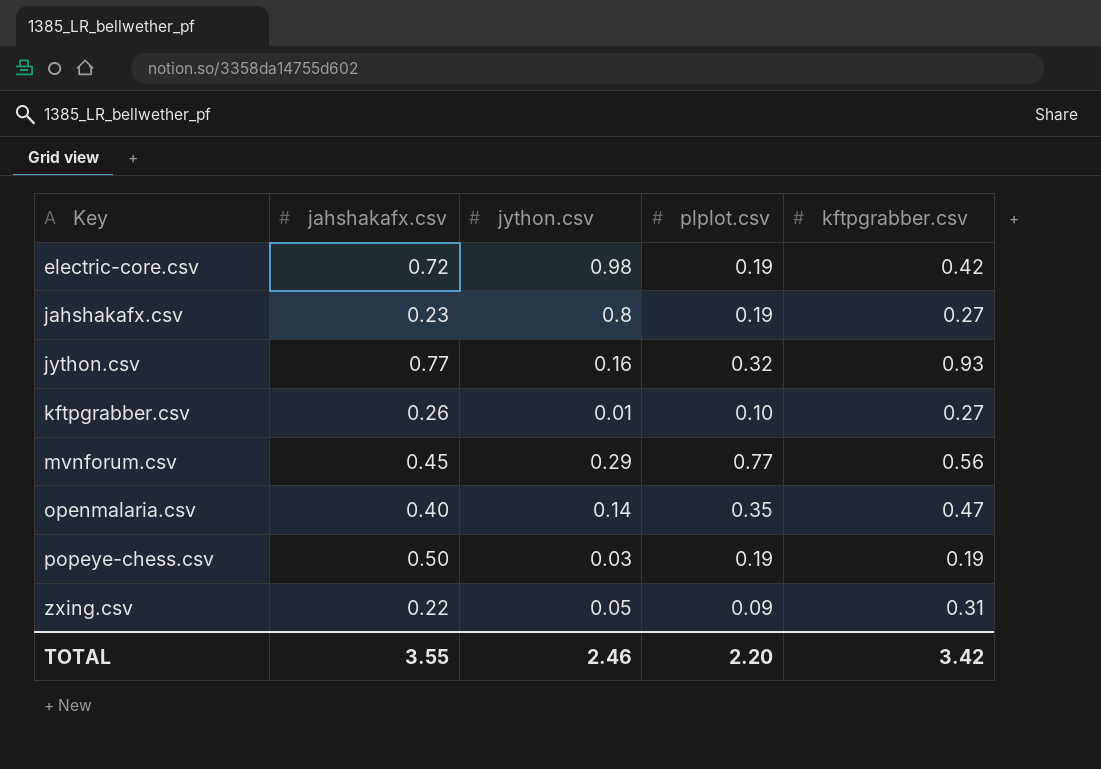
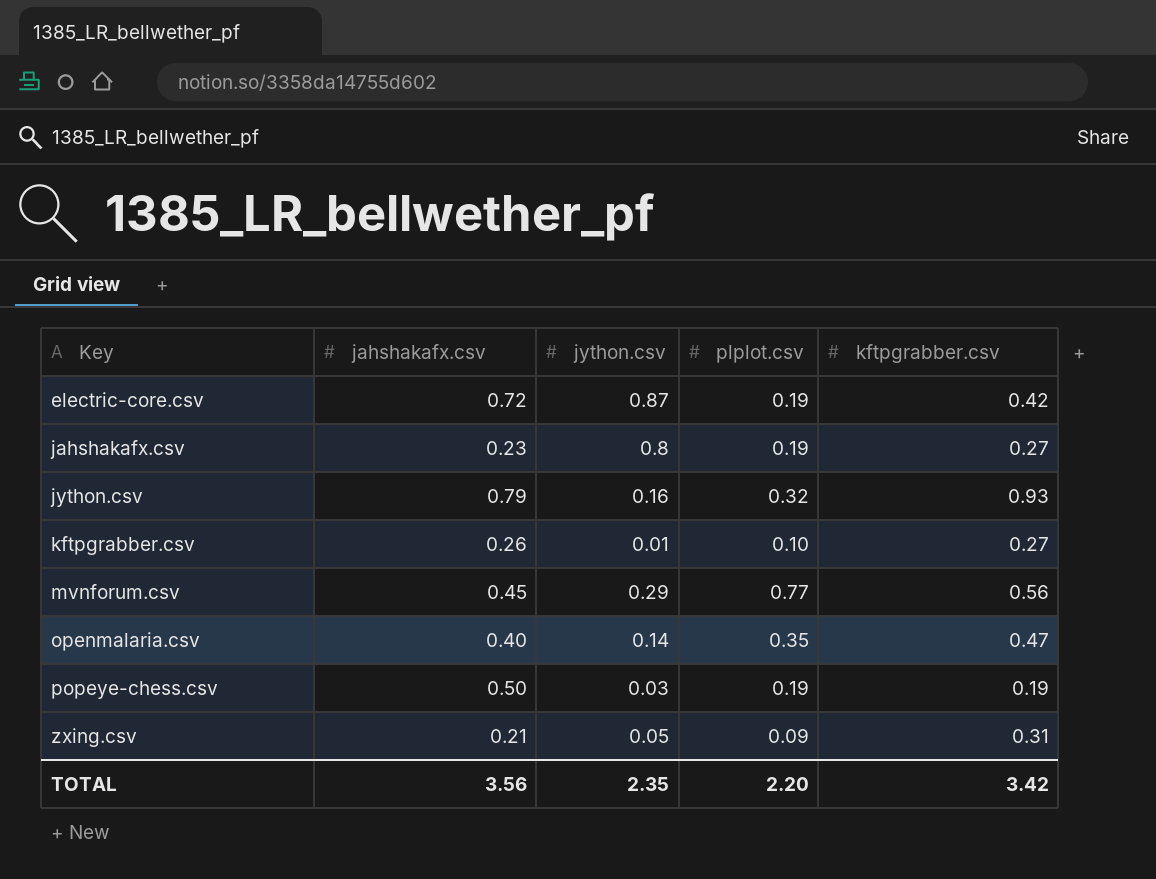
electric-core.csv | jython.csv: 0.98 -> 0.87
jython.csv | jahshakafx.csv: 0.77 -> 0.79
zxing.csv | jahshakafx.csv: 0.22 -> 0.21
TOTAL | jahshakafx.csv: 3.55 -> 3.56
TOTAL | jython.csv: 2.46 -> 2.35

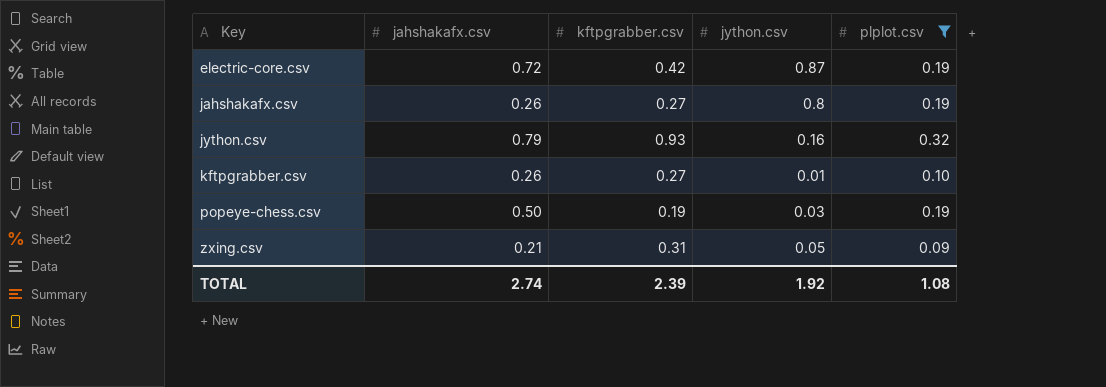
filter: none -> plplot.csv <= 0.32
column kftpgrabber.csv | position: 5 -> 3
jahshakafx.csv | jahshakafx.csv: 0.23 -> 0.26
TOTAL | jahshakafx.csv: 3.56 -> 2.74
TOTAL | kftpgrabber.csv: 3.42 -> 2.39
TOTAL | jython.csv: 2.35 -> 1.92
TOTAL | plplot.csv: 2.20 -> 1.08

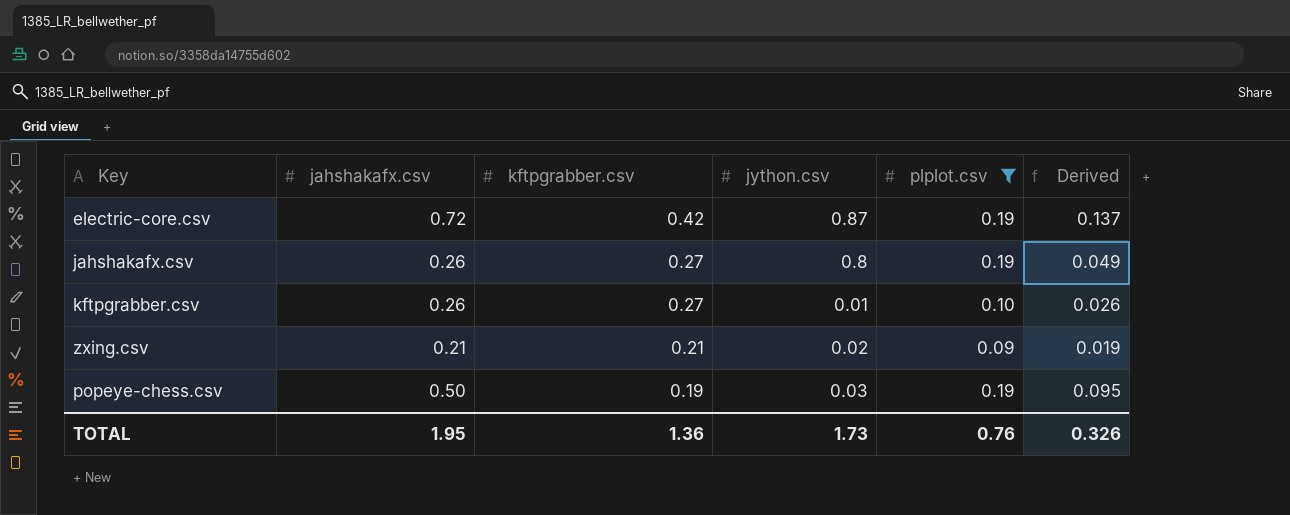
row order: Key ascending -> kftpgrabber.csv descending
column Derived | formula: none -> [jahshakafx.csv] * [plplot.csv]
row jython.csv: 0.79 | 0.93 | 0.16 | 0.32 -> none
zxing.csv | kftpgrabber.csv: 0.31 -> 0.21
zxing.csv | jython.csv: 0.05 -> 0.02
TOTAL | jahshakafx.csv: 2.74 -> 1.95
TOTAL | kftpgrabber.csv: 2.39 -> 1.36
TOTAL | jython.csv: 1.92 -> 1.73
TOTAL | plplot.csv: 1.08 -> 0.76

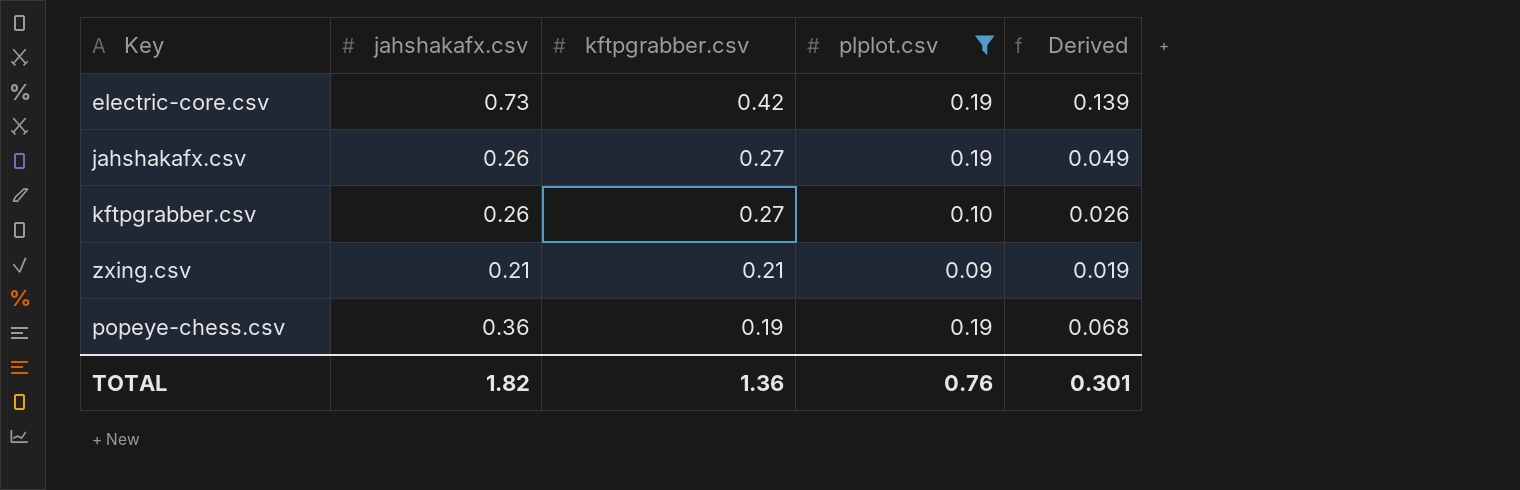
column jython.csv | position: 4 -> none
electric-core.csv | jahshakafx.csv: 0.72 -> 0.73
electric-core.csv | Derived: 0.137 -> 0.139
popeye-chess.csv | jahshakafx.csv: 0.50 -> 0.36
popeye-chess.csv | Derived: 0.095 -> 0.068
TOTAL | jahshakafx.csv: 1.95 -> 1.82
TOTAL | Derived: 0.326 -> 0.301

